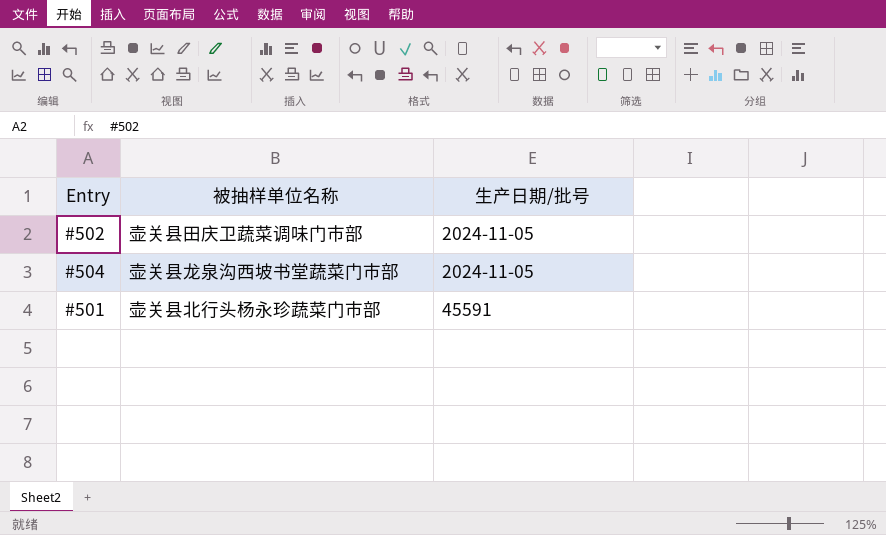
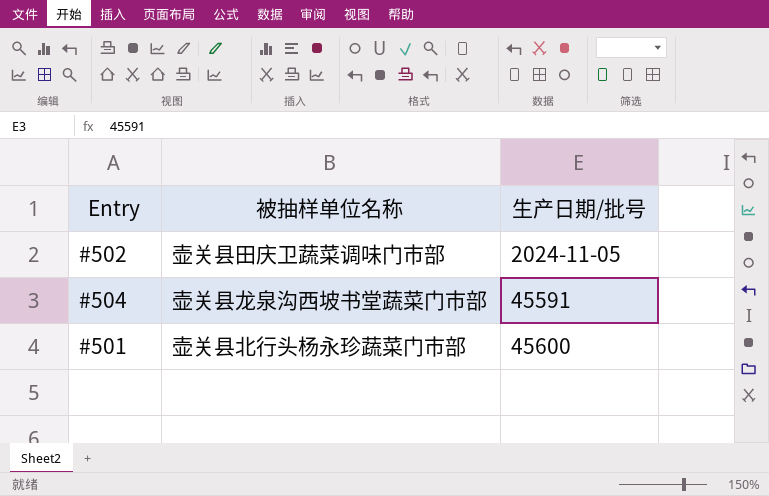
#504 | 生产日期/批号: 2024-11-05 -> 45591
#501 | 生产日期/批号: 45591 -> 45600

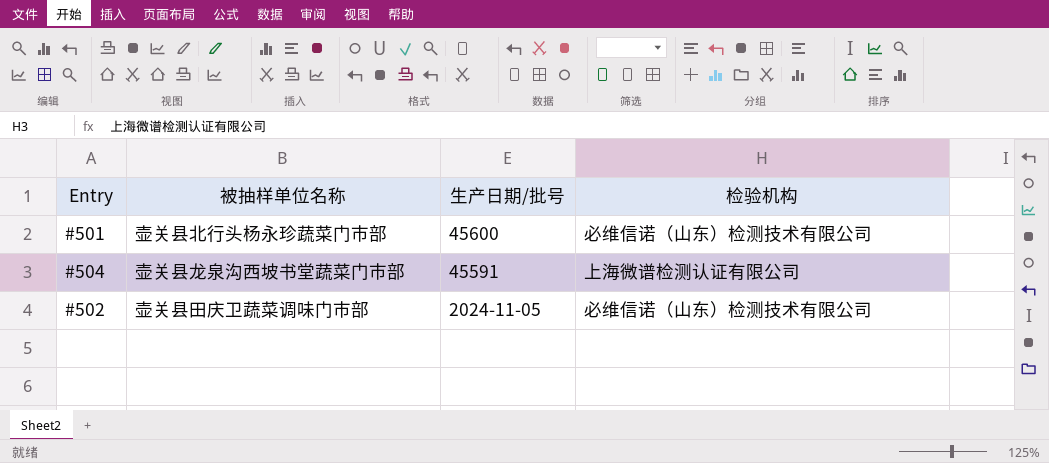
row order: 生产日期/批号 ascending -> 生产日期/批号 descending
column 检验机构 | position: none -> 4

